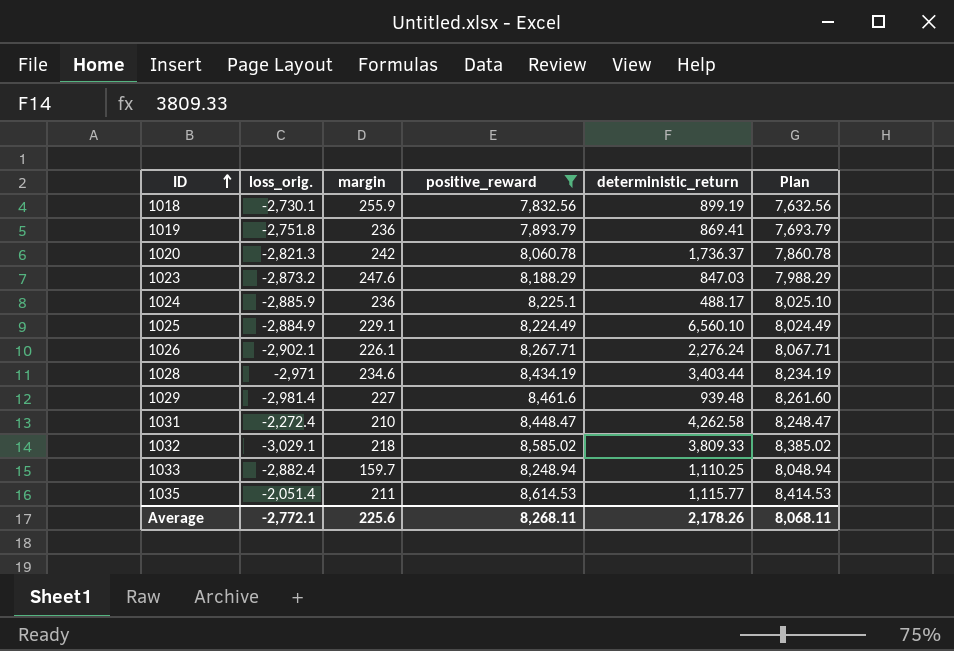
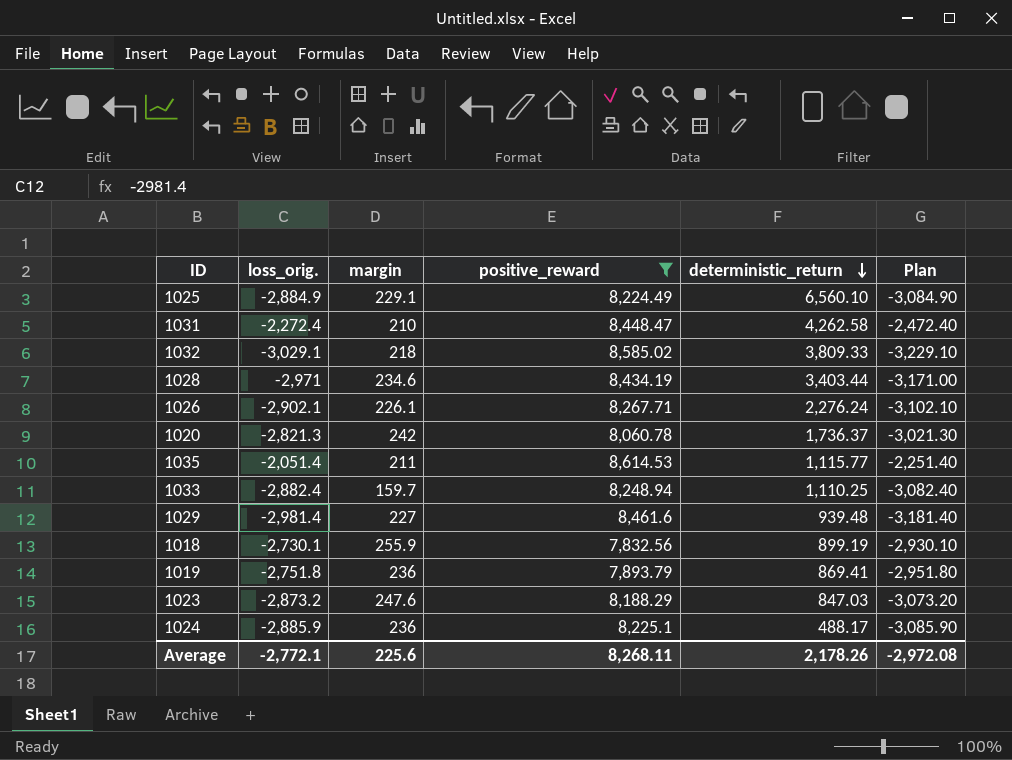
row order: ID ascending -> deterministic_return descending
column Plan | formula: [positive_reward] - 200 -> [loss_orig.] - 200
Average | Plan: 8,068.11 -> -2,972.08

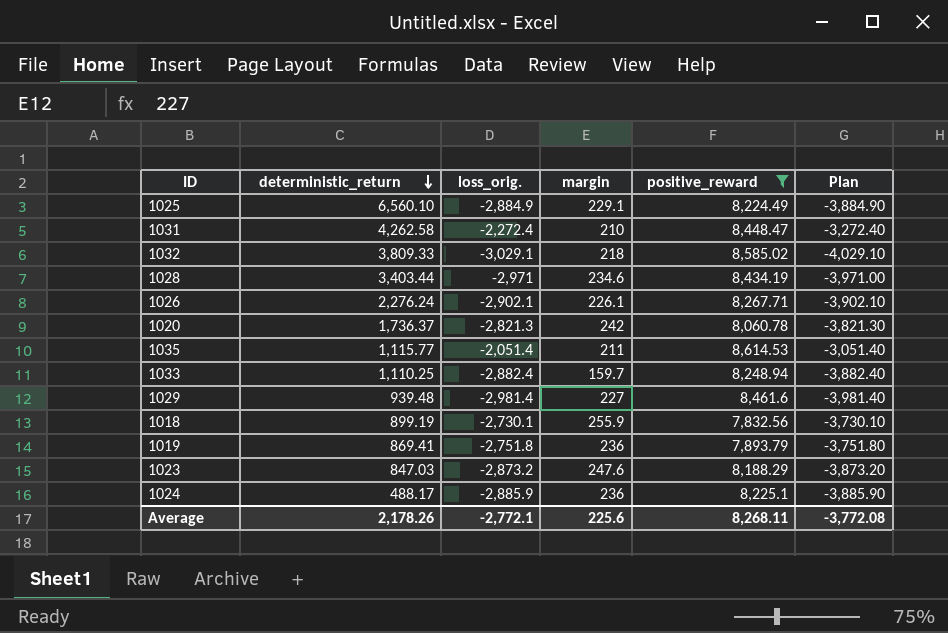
column deterministic_return | position: 5 -> 2
column Plan | formula: [loss_orig.] - 200 -> [loss_orig.] - 1000
Average | Plan: -2,972.08 -> -3,772.08

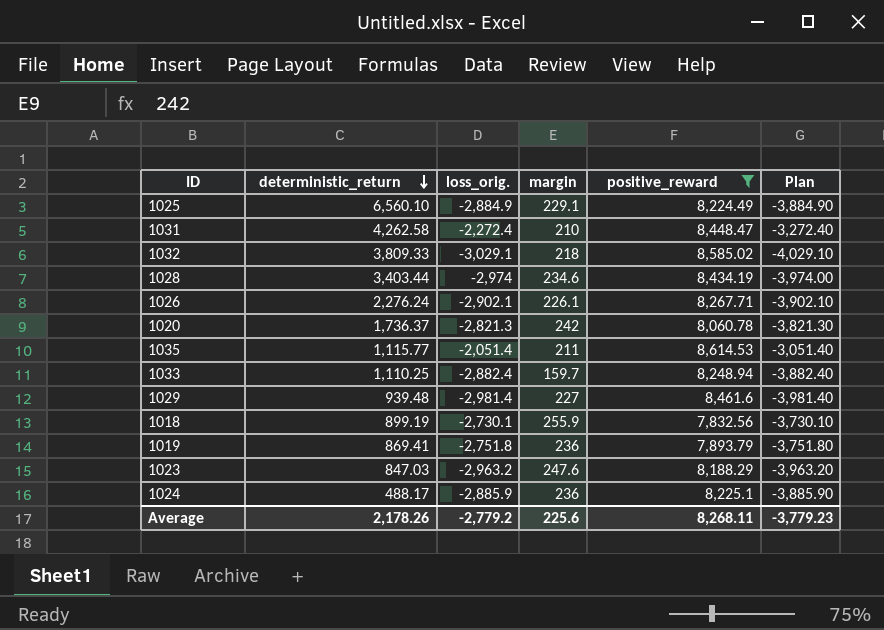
1028 | loss_orig.: -2,971 -> -2,974
1028 | Plan: -3,971.00 -> -3,974.00
1023 | loss_orig.: -2,873.2 -> -2,963.2
1023 | Plan: -3,873.20 -> -3,963.20
Average | loss_orig.: -2,772.1 -> -2,779.2
Average | Plan: -3,772.08 -> -3,779.23

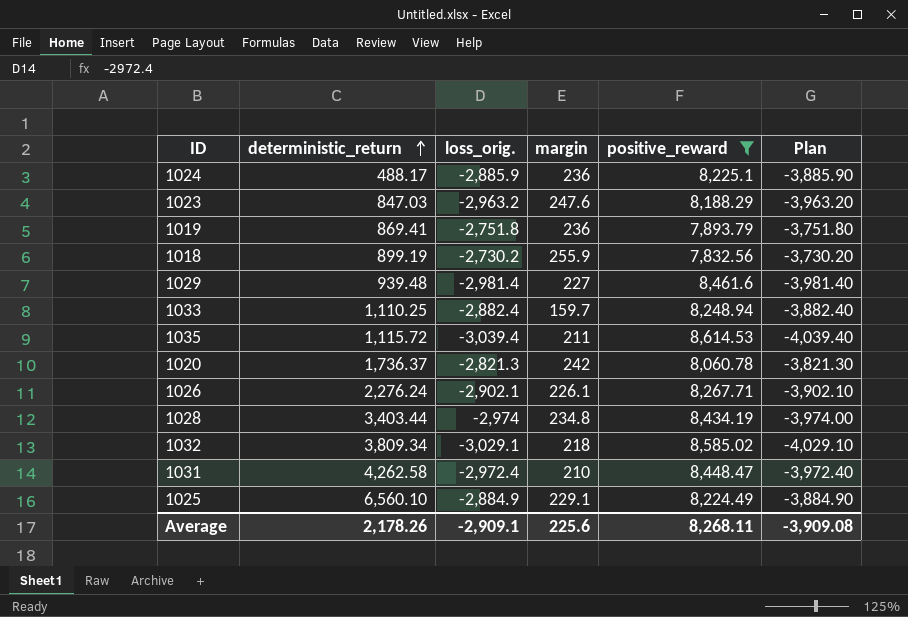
row order: deterministic_return descending -> deterministic_return ascending
1018 | loss_orig.: -2,730.1 -> -2,730.2
1018 | Plan: -3,730.10 -> -3,730.20
1035 | deterministic_return: 1,115.77 -> 1,115.72
1035 | loss_orig.: -2,051.4 -> -3,039.4
1035 | Plan: -3,051.40 -> -4,039.40
1028 | margin: 234.6 -> 234.8
1032 | deterministic_return: 3,809.33 -> 3,809.34
1031 | loss_orig.: -2,272.4 -> -2,972.4
1031 | Plan: -3,272.40 -> -3,972.40
Average | loss_orig.: -2,779.2 -> -2,909.1
Average | Plan: -3,779.23 -> -3,909.08

